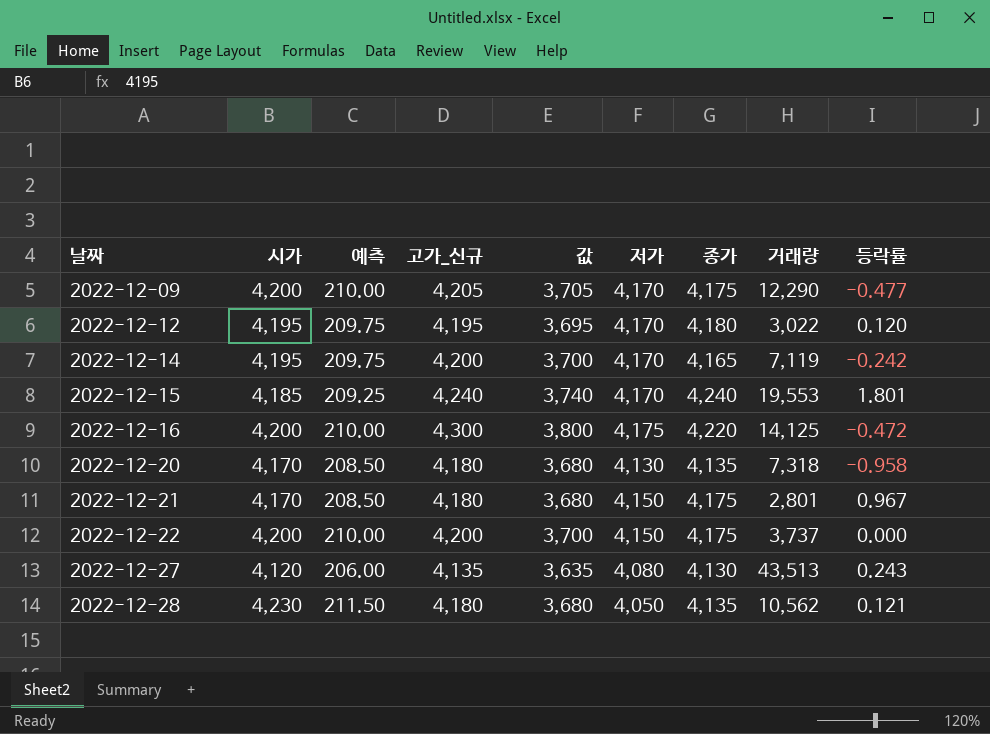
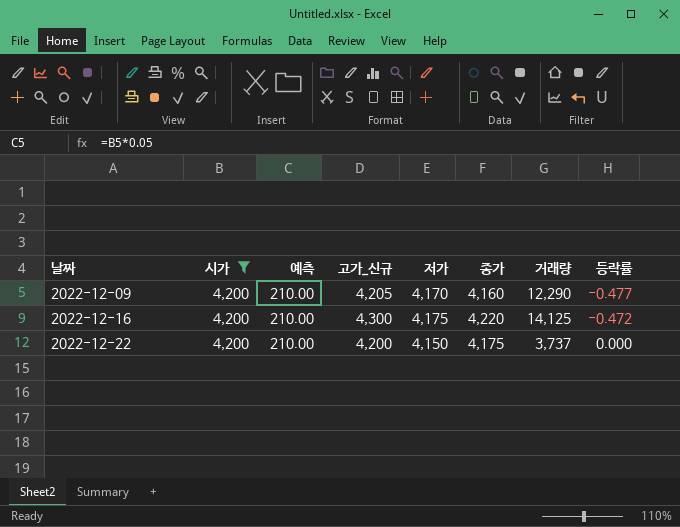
filter: none -> 시가 = 4,200
column 값 | formula: [고가_신규] - 500 -> none
2022-12-09 | 종가: 4,175 -> 4,160

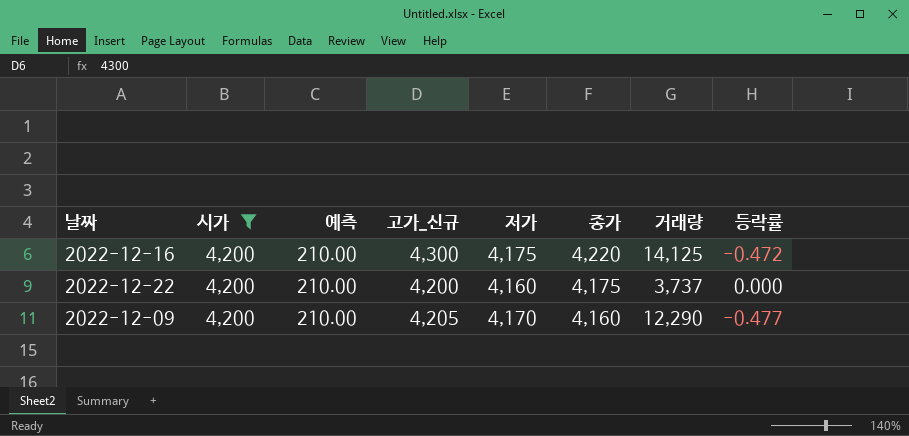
row order: 날짜 ascending -> 종가 descending
2022-12-22 | 저가: 4,150 -> 4,160

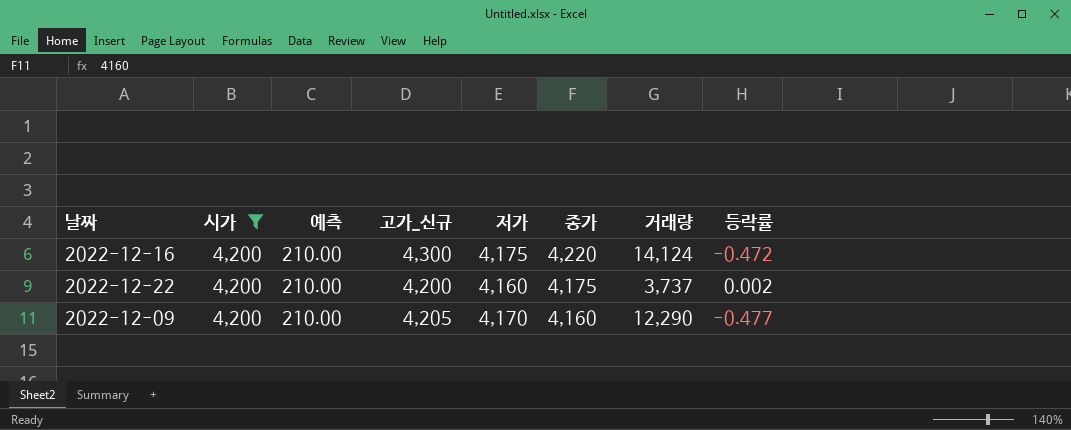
2022-12-16 | 거래량: 14,125 -> 14,124
2022-12-22 | 등락률: 0.000 -> 0.002

